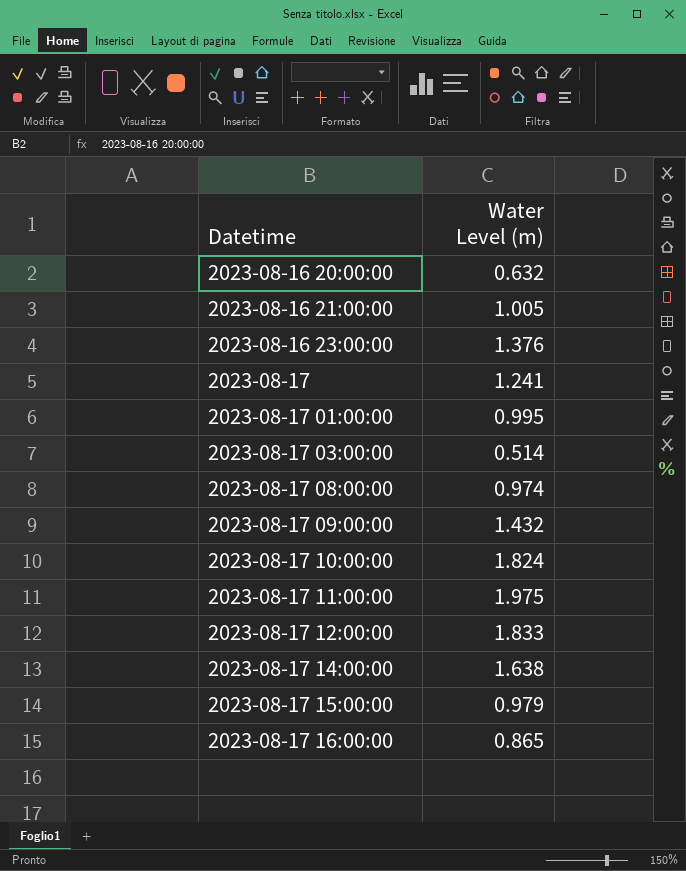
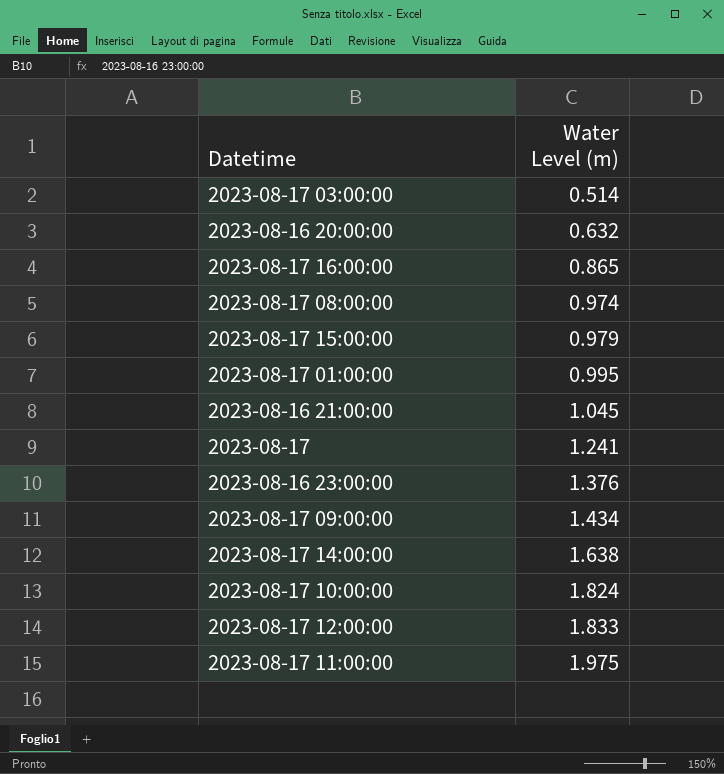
row order: Datetime ascending -> Water Level (m) ascending
2023-08-16 21:00:00 | Water Level (m): 1.005 -> 1.045
2023-08-17 09:00:00 | Water Level (m): 1.432 -> 1.434

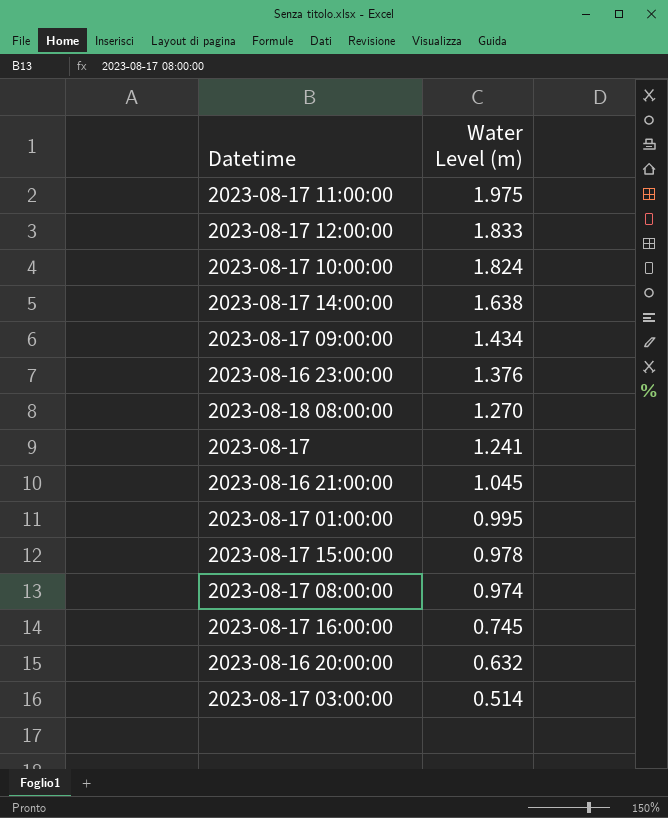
row order: Water Level (m) ascending -> Water Level (m) descending
row 2023-08-18 08:00:00: none -> 1.270
2023-08-17 15:00:00 | Water Level (m): 0.979 -> 0.978
2023-08-17 16:00:00 | Water Level (m): 0.865 -> 0.745

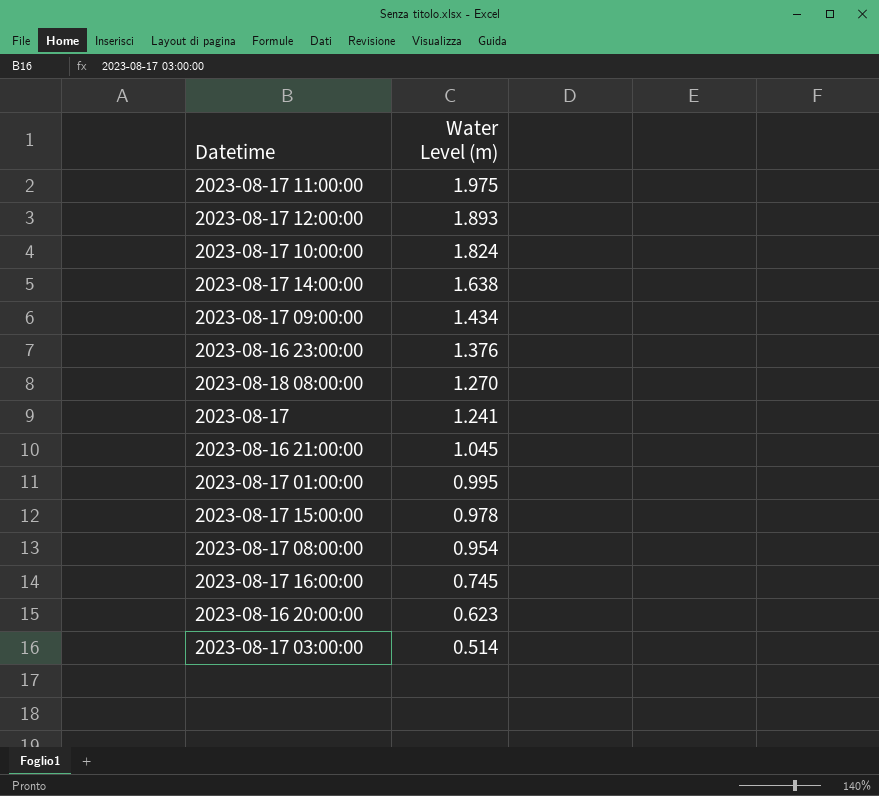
2023-08-17 12:00:00 | Water Level (m): 1.833 -> 1.893
2023-08-17 08:00:00 | Water Level (m): 0.974 -> 0.954
2023-08-16 20:00:00 | Water Level (m): 0.632 -> 0.623

